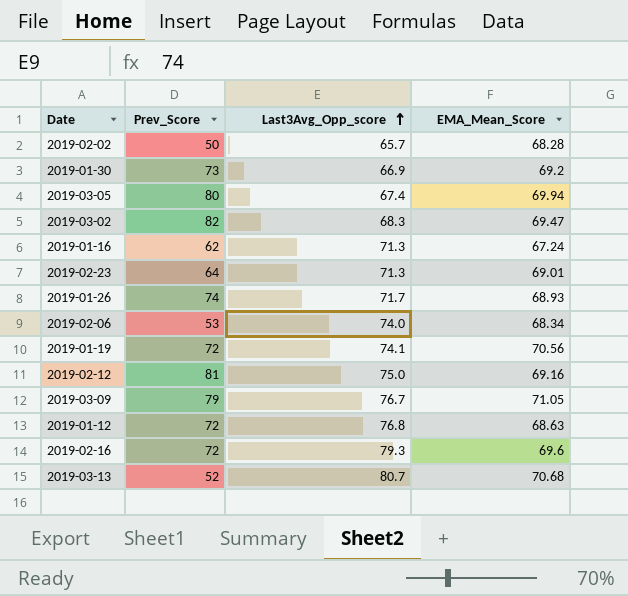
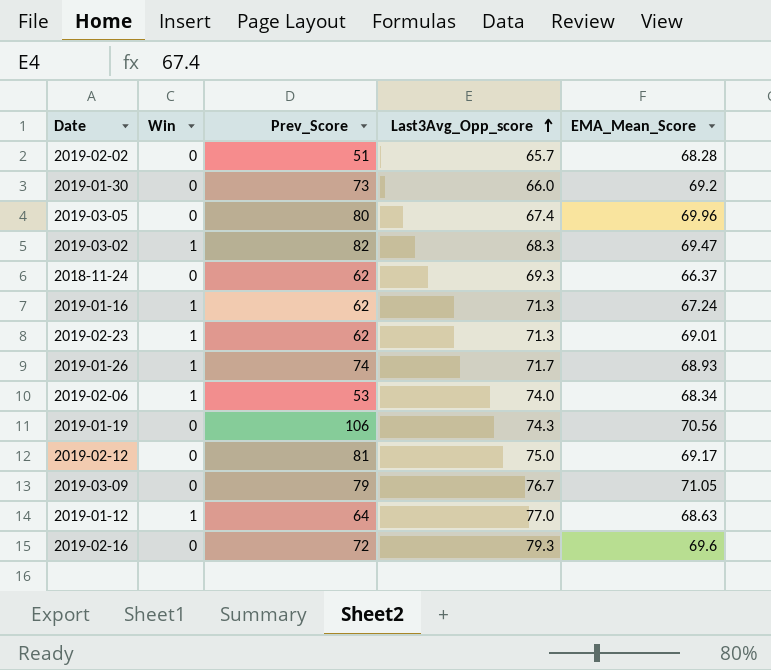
column Win | position: none -> 2
row 2019-03-13: 52 | 80.7 | 70.68 -> none
2019-02-02 | Prev_Score: 50 -> 51
2019-01-30 | Last3Avg_Opp_score: 66.9 -> 66.0
2019-03-05 | EMA_Mean_Score: 69.94 -> 69.96
row 2018-11-24: none -> 0 | 62 | 69.3 | 66.37
2019-02-23 | Prev_Score: 64 -> 62
2019-01-19 | Prev_Score: 72 -> 106
2019-01-19 | Last3Avg_Opp_score: 74.1 -> 74.3
2019-02-12 | EMA_Mean_Score: 69.16 -> 69.17
2019-01-12 | Prev_Score: 72 -> 64
2019-01-12 | Last3Avg_Opp_score: 76.8 -> 77.0

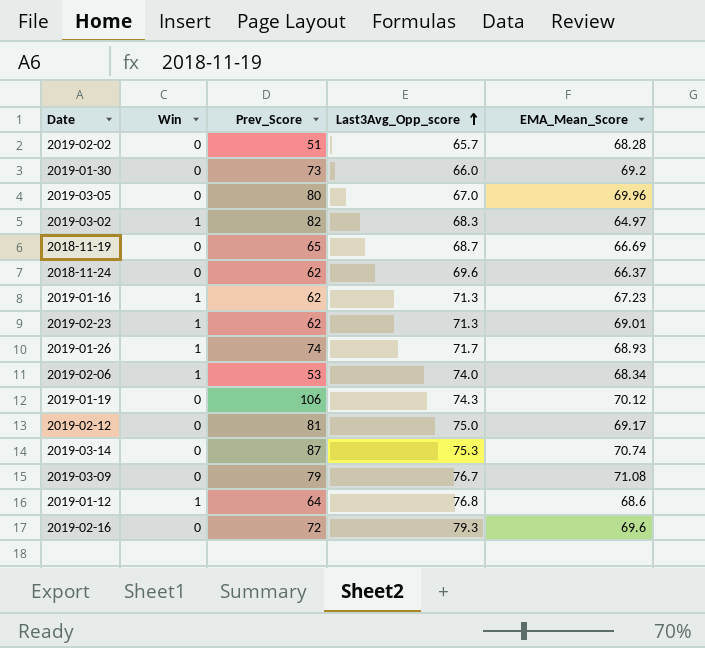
2019-03-05 | Last3Avg_Opp_score: 67.4 -> 67.0
2019-03-02 | EMA_Mean_Score: 69.47 -> 64.97
row 2018-11-19: none -> 0 | 65 | 68.7 | 66.69
2018-11-24 | Last3Avg_Opp_score: 69.3 -> 69.6
2019-01-16 | EMA_Mean_Score: 67.24 -> 67.23
2019-01-19 | EMA_Mean_Score: 70.56 -> 70.12
row 2019-03-14: none -> 0 | 87 | 75.3 | 70.74
2019-03-09 | EMA_Mean_Score: 71.05 -> 71.08
2019-01-12 | Last3Avg_Opp_score: 77.0 -> 76.8
2019-01-12 | EMA_Mean_Score: 68.63 -> 68.6

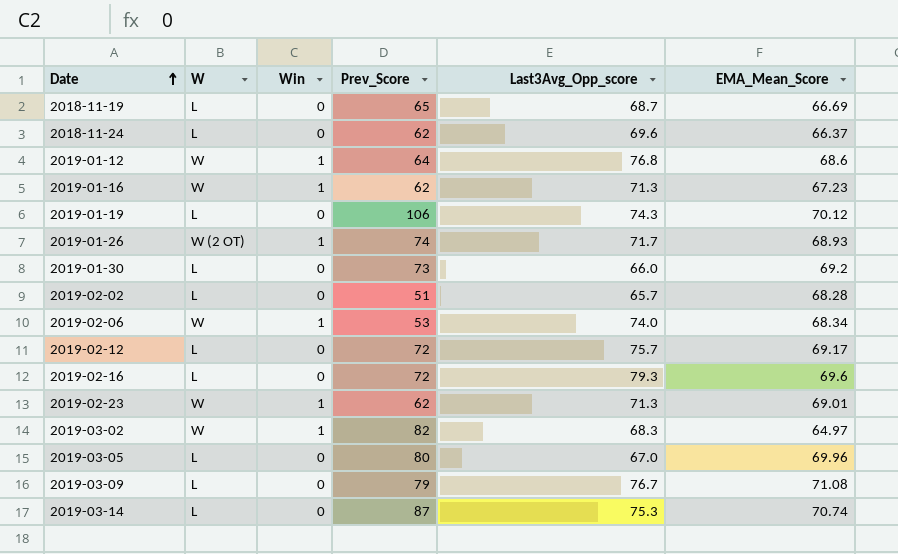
row order: Last3Avg_Opp_score ascending -> Date ascending
column W | position: none -> 2
2019-02-12 | Prev_Score: 81 -> 72
2019-02-12 | Last3Avg_Opp_score: 75.0 -> 75.7

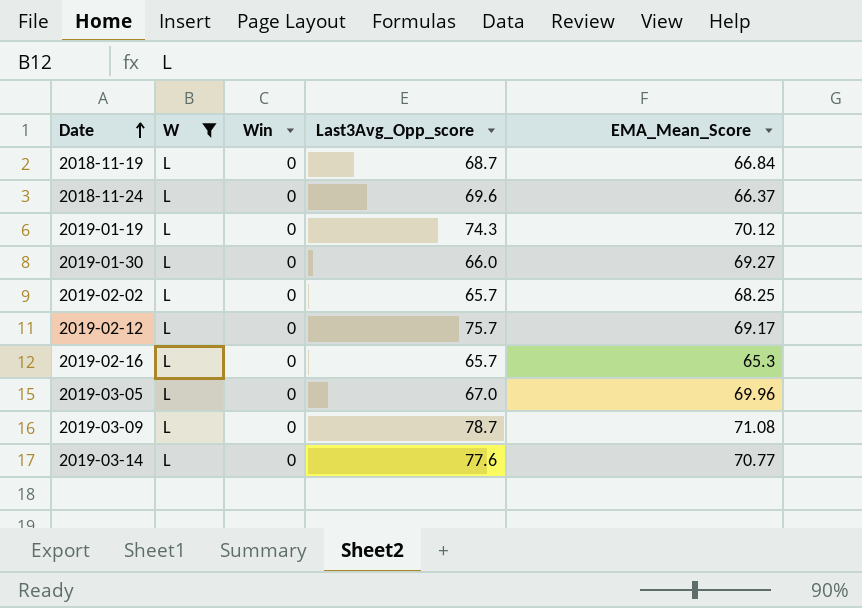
filter: none -> W = L
column Prev_Score | position: 4 -> none
2018-11-19 | EMA_Mean_Score: 66.69 -> 66.84
2019-01-30 | EMA_Mean_Score: 69.2 -> 69.27
2019-02-02 | EMA_Mean_Score: 68.28 -> 68.25
2019-02-16 | Last3Avg_Opp_score: 79.3 -> 65.7
2019-02-16 | EMA_Mean_Score: 69.6 -> 65.3
2019-03-09 | Last3Avg_Opp_score: 76.7 -> 78.7
2019-03-14 | Last3Avg_Opp_score: 75.3 -> 77.6
2019-03-14 | EMA_Mean_Score: 70.74 -> 70.77

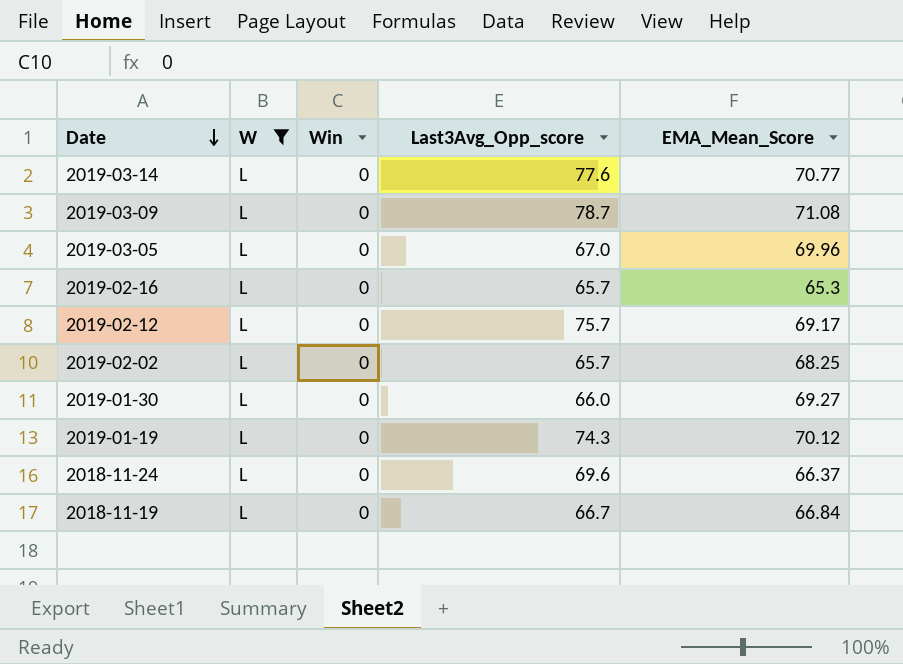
row order: Date ascending -> Date descending
2018-11-19 | Last3Avg_Opp_score: 68.7 -> 66.7

